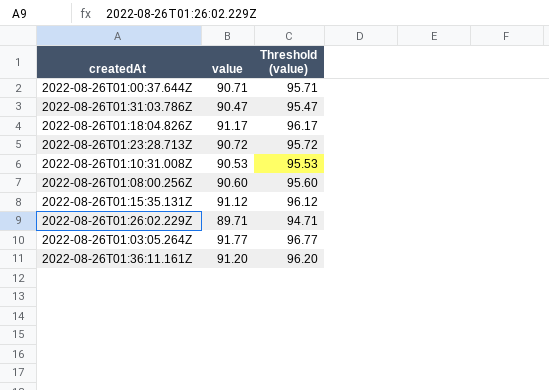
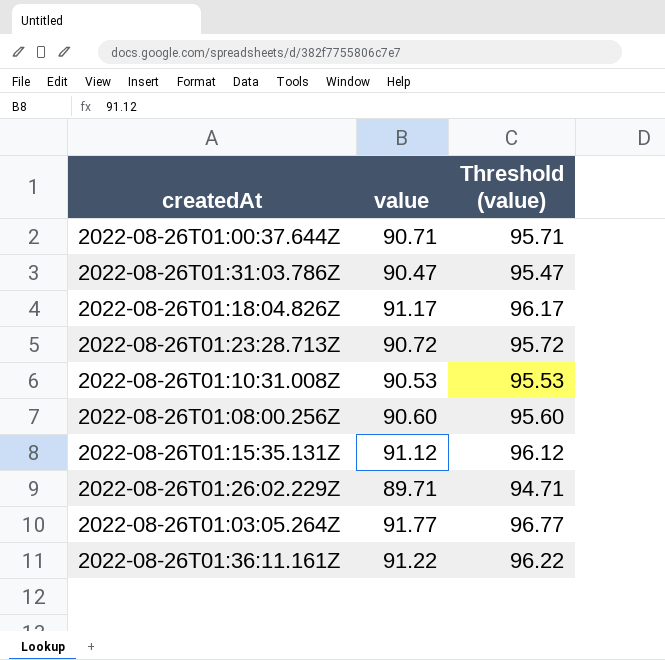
2022-08-26T01:36:11.161Z | value: 91.20 -> 91.22
2022-08-26T01:36:11.161Z | Threshold (value): 96.20 -> 96.22

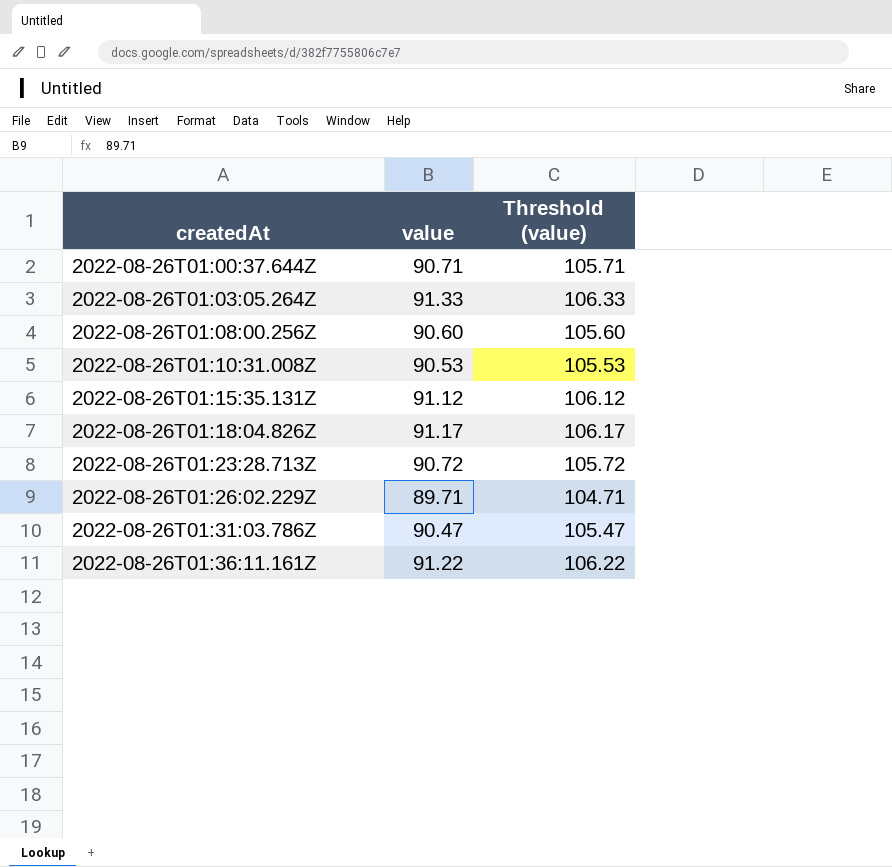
row order: none -> createdAt ascending
column Threshold (value) | formula: [value] + 5 -> [value] + 15
2022-08-26T01:03:05.264Z | value: 91.77 -> 91.33

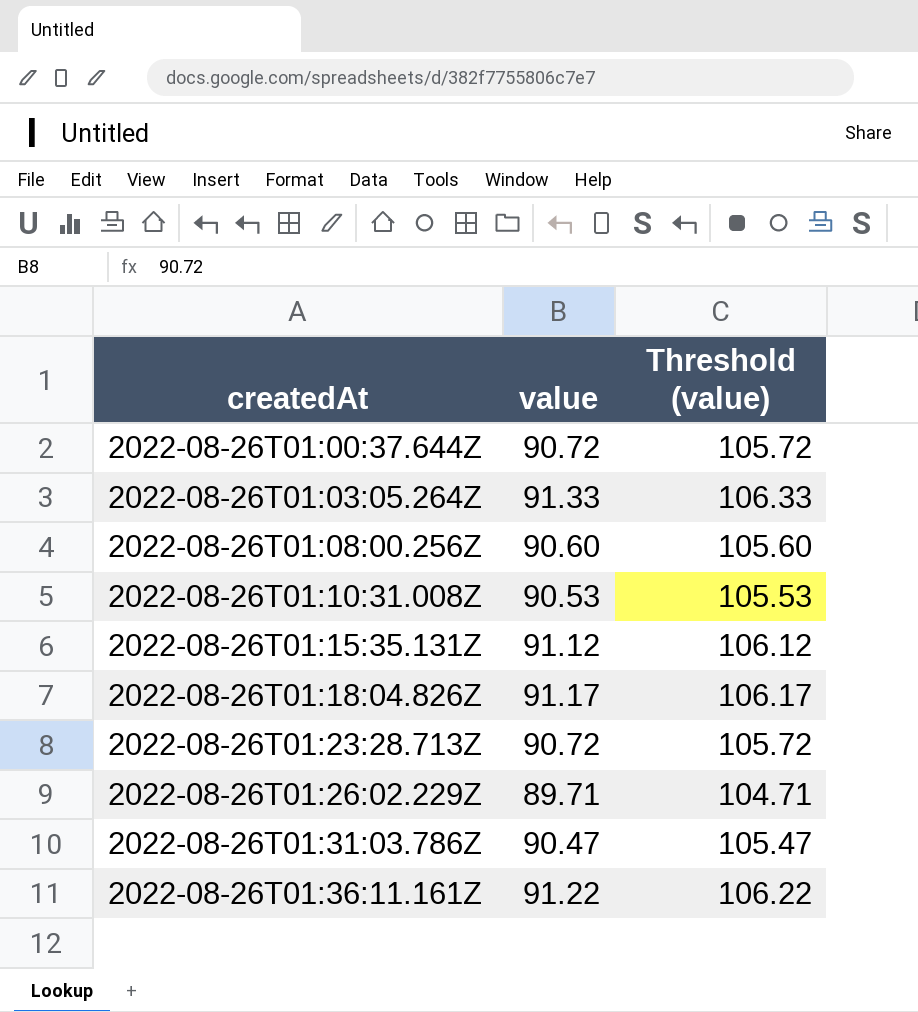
2022-08-26T01:00:37.644Z | value: 90.71 -> 90.72
2022-08-26T01:00:37.644Z | Threshold (value): 105.71 -> 105.72

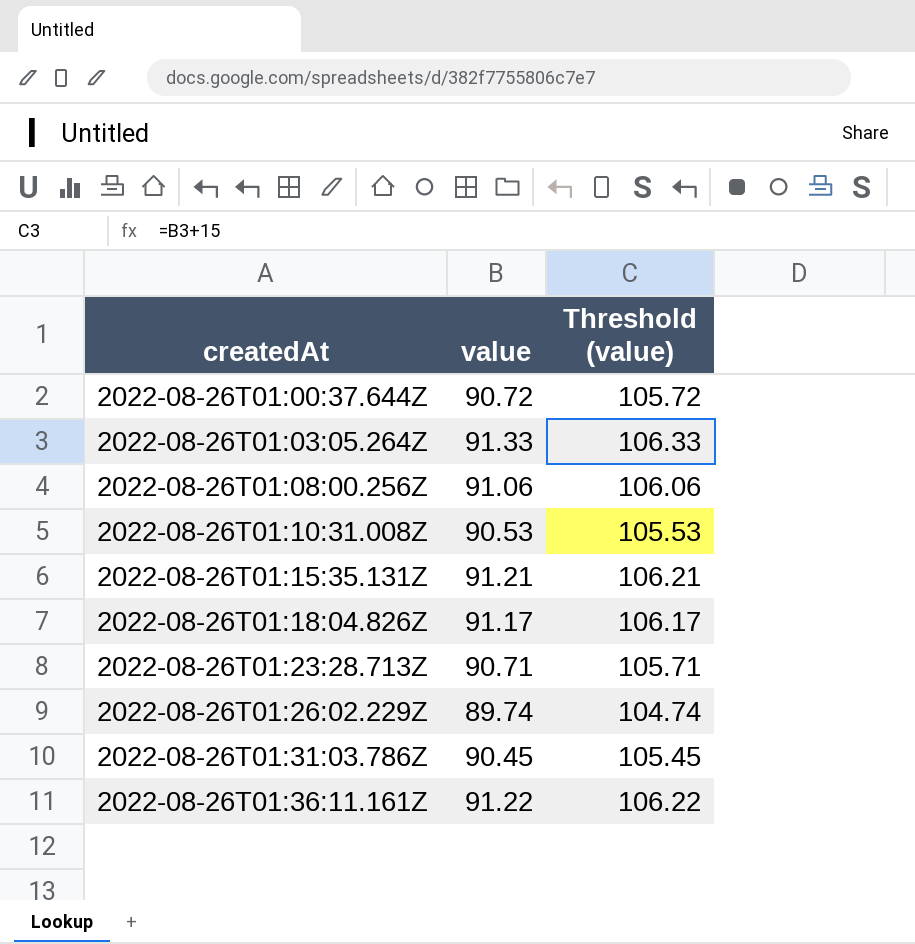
2022-08-26T01:08:00.256Z | value: 90.60 -> 91.06
2022-08-26T01:08:00.256Z | Threshold (value): 105.60 -> 106.06
2022-08-26T01:15:35.131Z | value: 91.12 -> 91.21
2022-08-26T01:15:35.131Z | Threshold (value): 106.12 -> 106.21
2022-08-26T01:23:28.713Z | value: 90.72 -> 90.71
2022-08-26T01:23:28.713Z | Threshold (value): 105.72 -> 105.71
2022-08-26T01:26:02.229Z | value: 89.71 -> 89.74
2022-08-26T01:26:02.229Z | Threshold (value): 104.71 -> 104.74
2022-08-26T01:31:03.786Z | value: 90.47 -> 90.45
2022-08-26T01:31:03.786Z | Threshold (value): 105.47 -> 105.45

